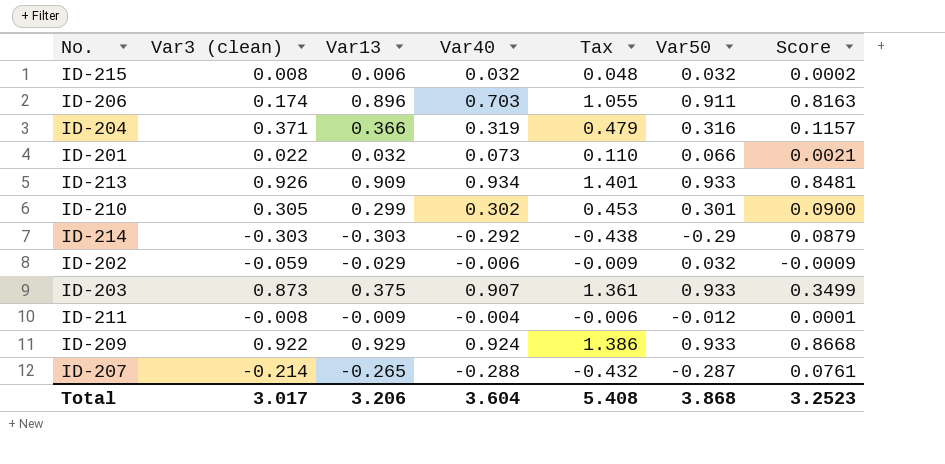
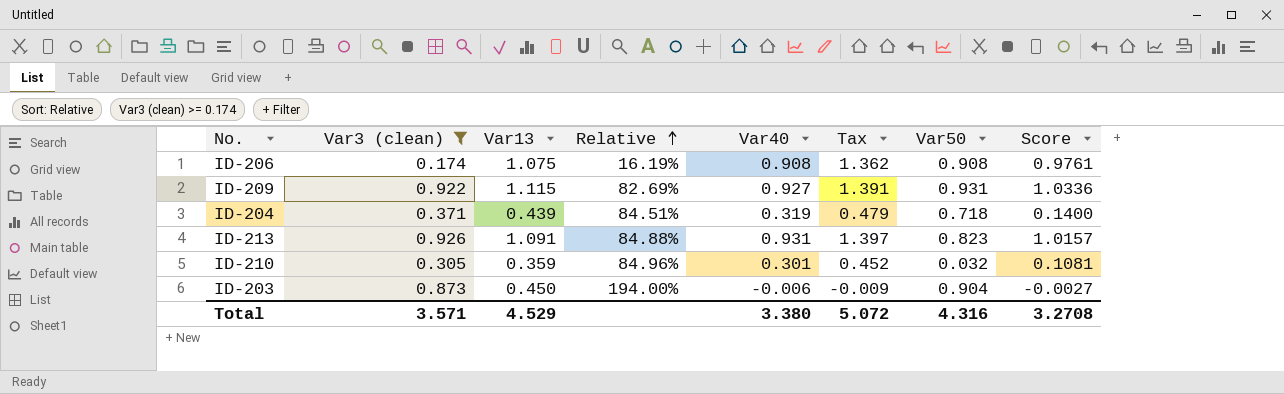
filter: none -> Var3 (clean) >= 0.174
row order: none -> Relative ascending
column Relative | formula: none -> [Var3 (clean)] / [Var13]
column Score | formula: [Var13] * [Var50] -> [Var13] * [Var40]
ID-206 | Var13: 0.896 -> 1.075
ID-206 | Var40: 0.703 -> 0.908
ID-206 | Tax: 1.055 -> 1.362
ID-206 | Var50: 0.911 -> 0.908
ID-209 | Var13: 0.929 -> 1.115
ID-209 | Var40: 0.924 -> 0.927
ID-209 | Tax: 1.386 -> 1.391
ID-209 | Var50: 0.933 -> 0.931
ID-204 | Var13: 0.366 -> 0.439
ID-204 | Var50: 0.316 -> 0.718
ID-213 | Var13: 0.909 -> 1.091
ID-213 | Var40: 0.934 -> 0.931
ID-213 | Tax: 1.401 -> 1.397
ID-213 | Var50: 0.933 -> 0.823
ID-210 | Var13: 0.299 -> 0.359
ID-210 | Var40: 0.302 -> 0.301
ID-210 | Tax: 0.453 -> 0.452
ID-210 | Var50: 0.301 -> 0.032
ID-203 | Var13: 0.375 -> 0.450
ID-203 | Var40: 0.907 -> -0.006
ID-203 | Tax: 1.361 -> -0.009
ID-203 | Var50: 0.933 -> 0.904
Total | Var3 (clean): 3.017 -> 3.571
Total | Var13: 3.206 -> 4.529
Total | Var40: 3.604 -> 3.380
Total | Tax: 5.408 -> 5.072
Total | Var50: 3.868 -> 4.316
Total | Score: 3.2523 -> 3.2708

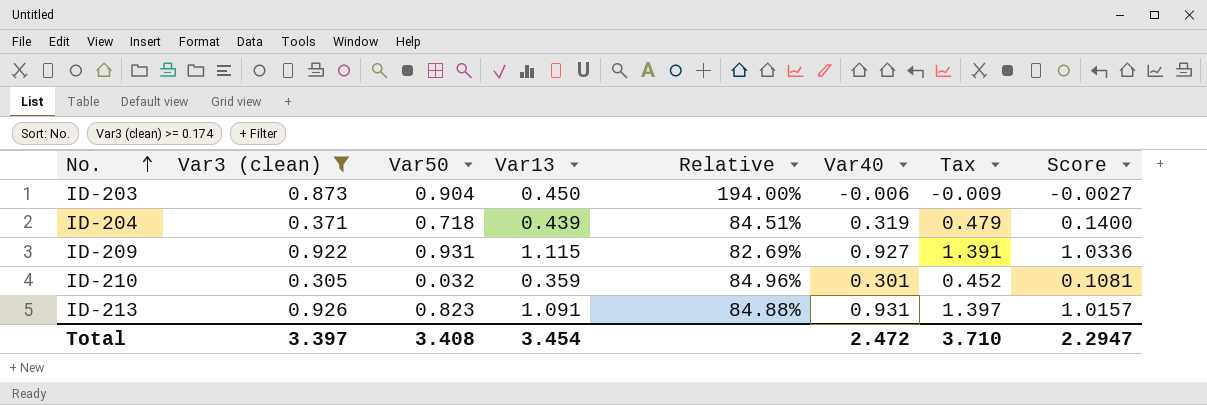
row order: Relative ascending -> No. ascending
column Var50 | position: 7 -> 3
row ID-206: 0.174 | 1.075 | 16.19% | 0.908 | 1.362 | 0.908 | 0.9761 -> none
Total | Var3 (clean): 3.571 -> 3.397
Total | Var50: 4.316 -> 3.408
Total | Var13: 4.529 -> 3.454
Total | Var40: 3.380 -> 2.472
Total | Tax: 5.072 -> 3.710
Total | Score: 3.2708 -> 2.2947

